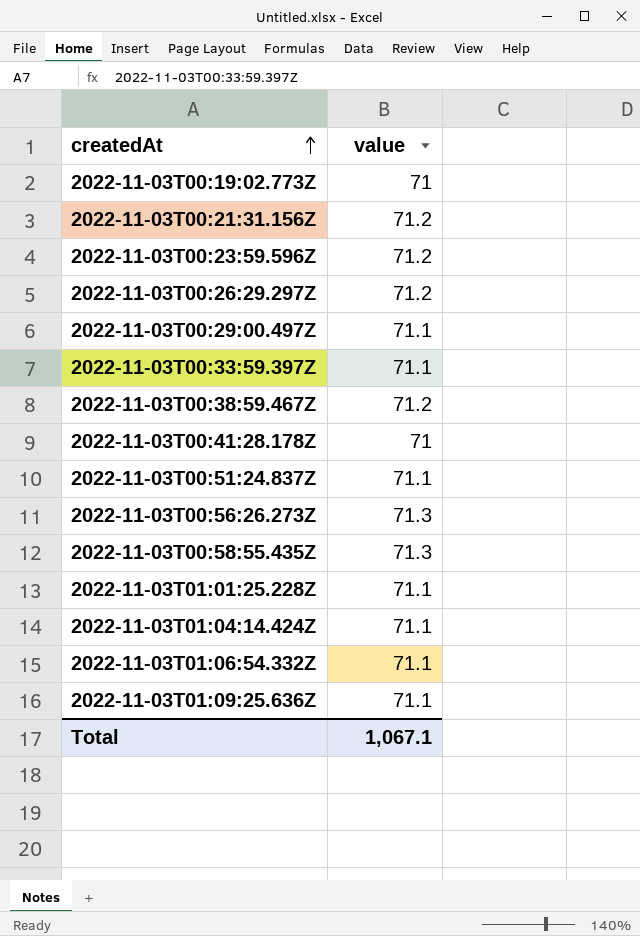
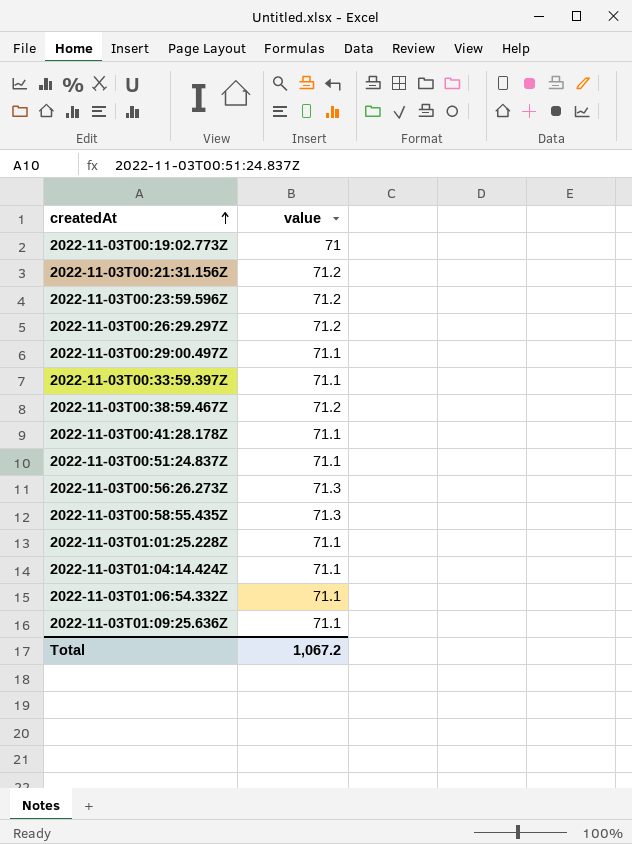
2022-11-03T00:41:28.178Z | value: 71 -> 71.1
Total | value: 1,067.1 -> 1,067.2

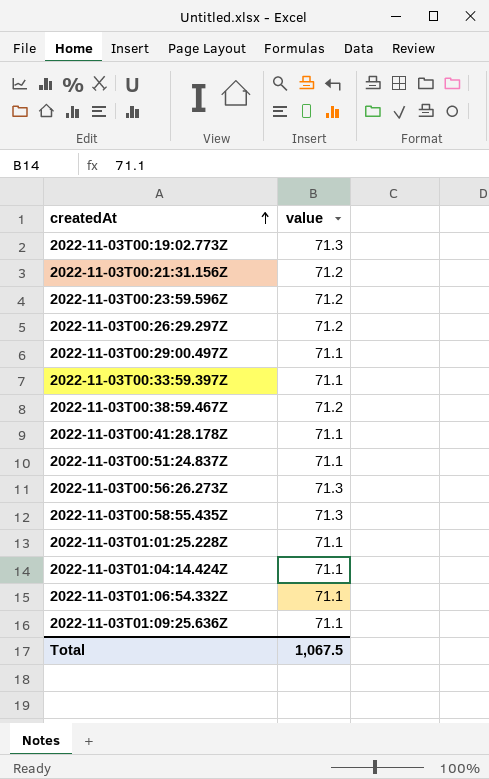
2022-11-03T00:19:02.773Z | value: 71 -> 71.3
Total | value: 1,067.2 -> 1,067.5

